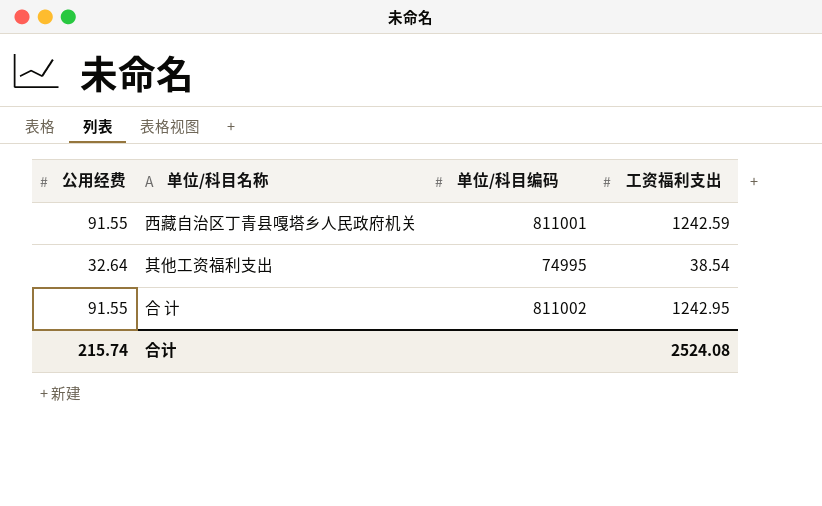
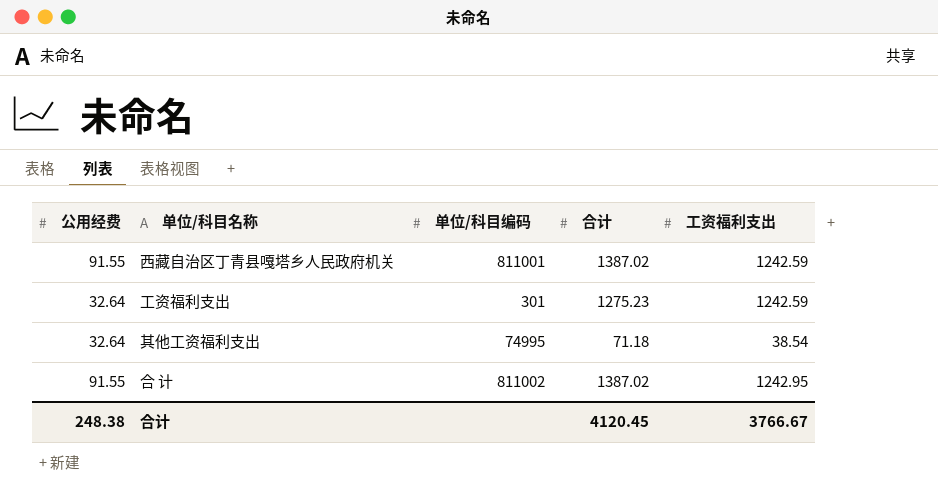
column 合计 | position: none -> 4
row 工资福利支出: none -> 32.64 | 301 | 1275.23 | 1242.59
合计 | 公用经费: 215.74 -> 248.38
合计 | 工资福利支出: 2524.08 -> 3766.67

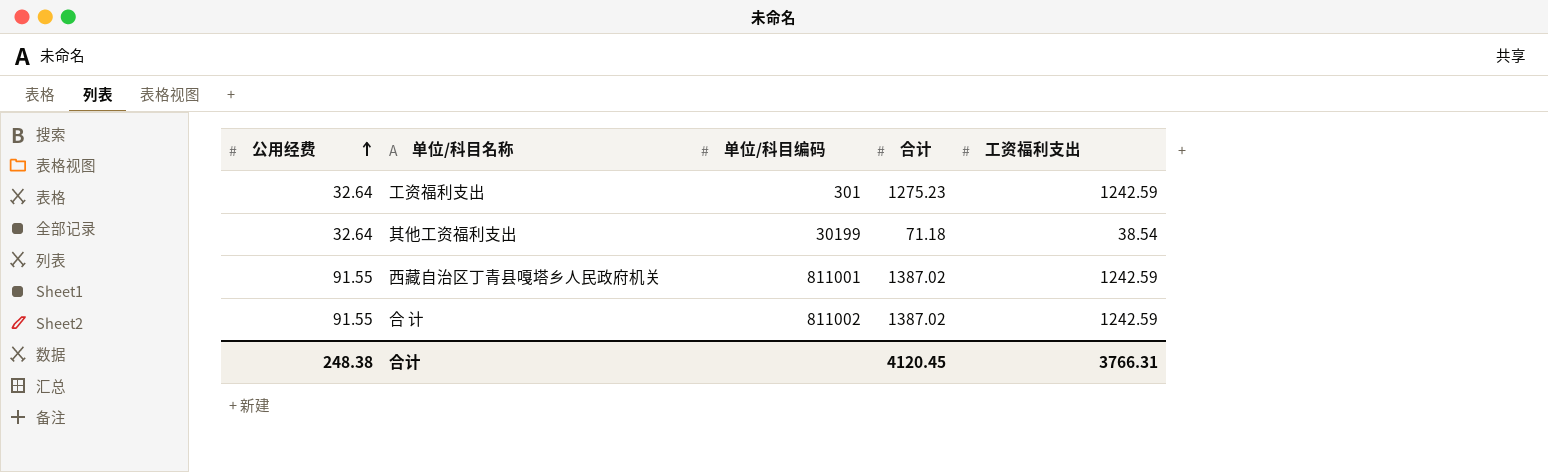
row order: none -> 公用经费 ascending
其他工资福利支出 | 单位/科目编码: 74995 -> 30199
合 计 | 工资福利支出: 1242.95 -> 1242.59
合计 | 工资福利支出: 3766.67 -> 3766.31

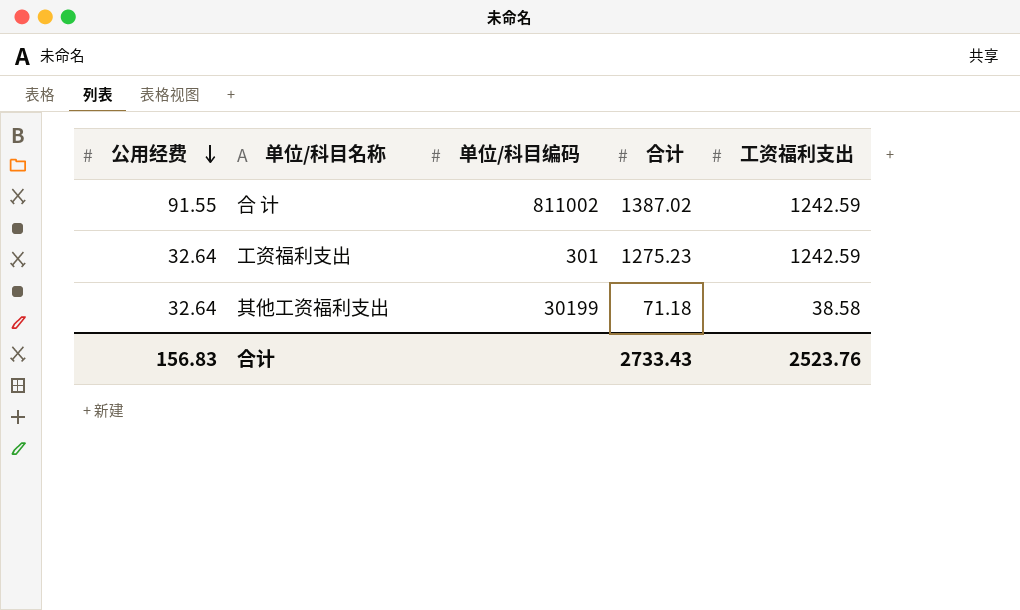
row order: 公用经费 ascending -> 公用经费 descending
row 西藏自治区丁青县嘎塔乡人民政府机关: 91.55 | 811001 | 1387.02 | 1242.59 -> none
其他工资福利支出 | 工资福利支出: 38.54 -> 38.58
合计 | 公用经费: 248.38 -> 156.83
合计 | 合计: 4120.45 -> 2733.43
合计 | 工资福利支出: 3766.31 -> 2523.76

